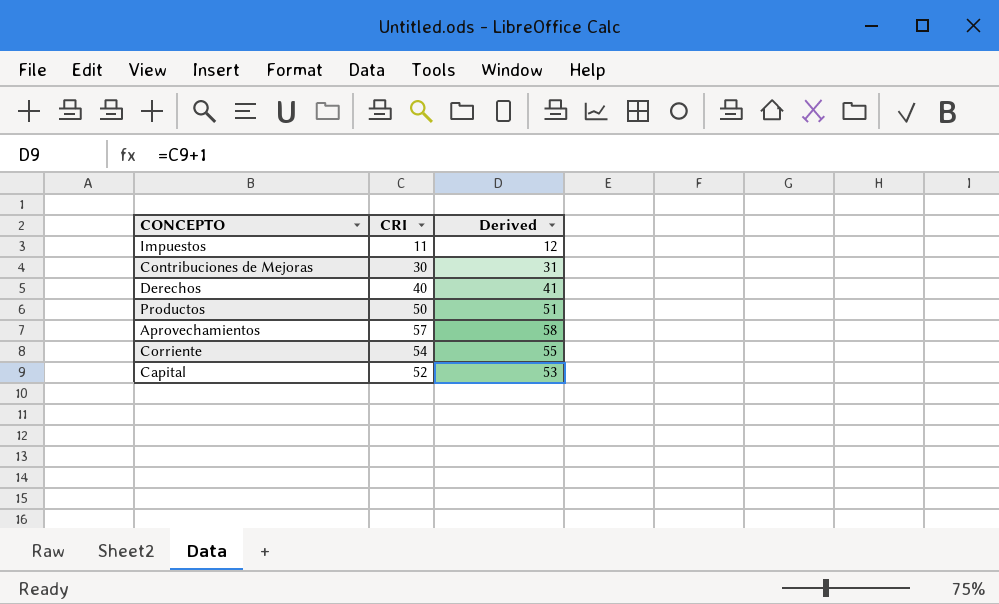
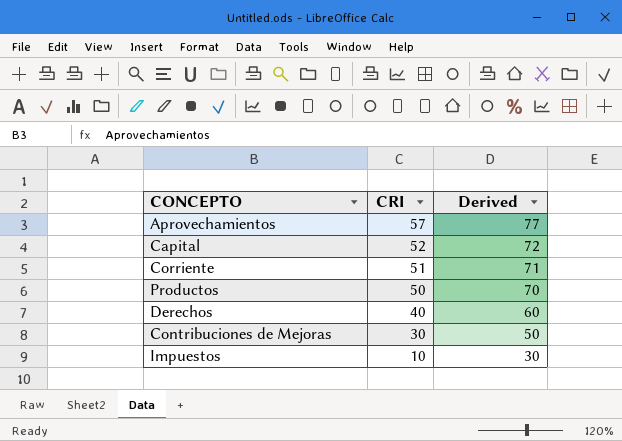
row order: none -> CRI descending
column Derived | formula: [CRI] + 1 -> [CRI] + 20
Corriente | CRI: 54 -> 51
Impuestos | CRI: 11 -> 10

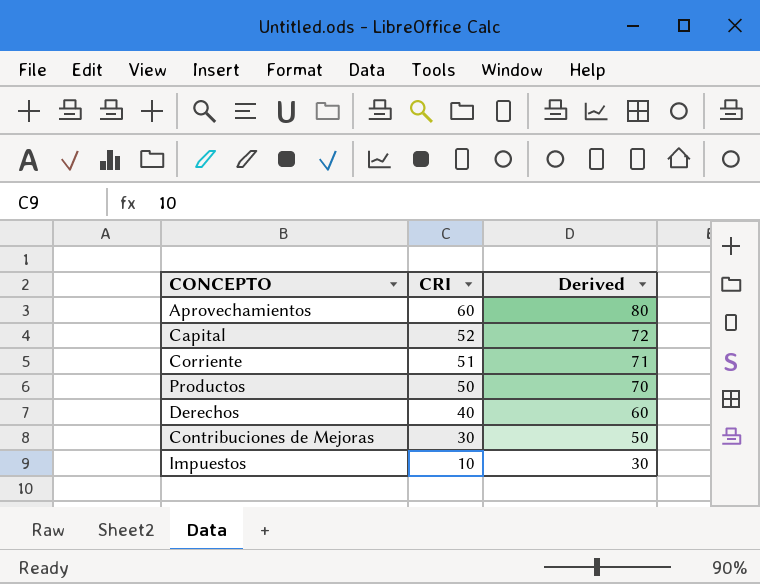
Aprovechamientos | CRI: 57 -> 60
Aprovechamientos | Derived: 77 -> 80

